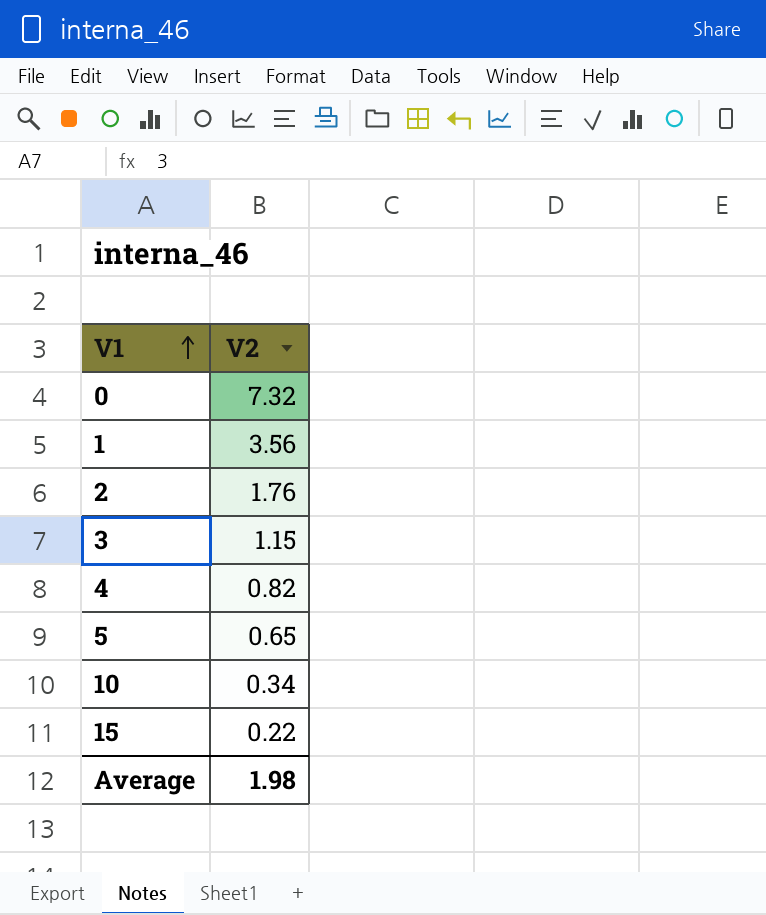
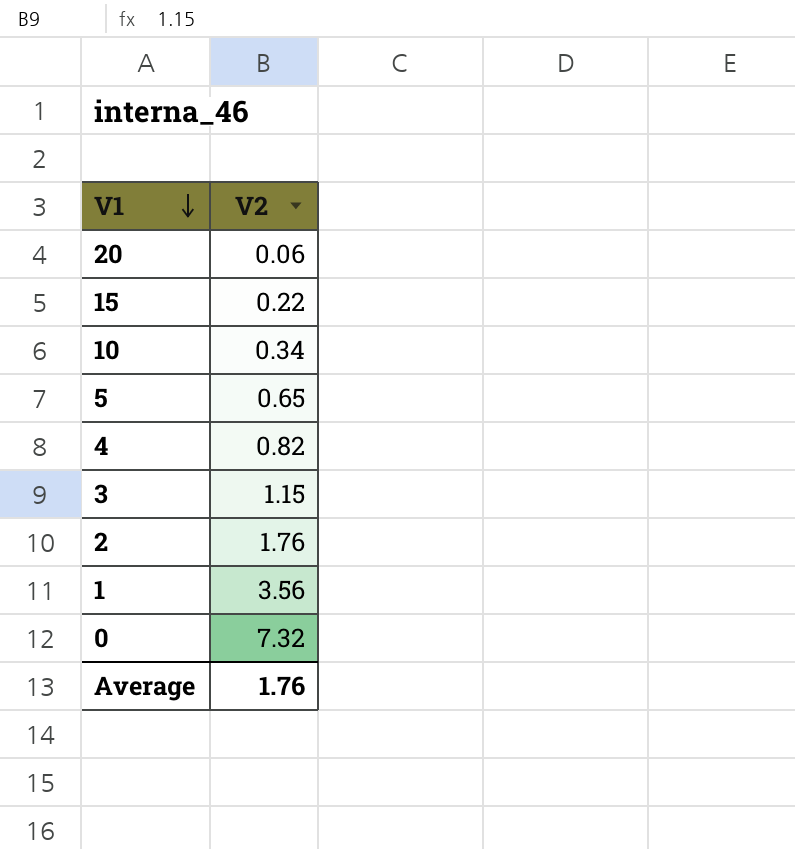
row order: V1 ascending -> V1 descending
row 20: none -> 0.06
Average | V2: 1.98 -> 1.76

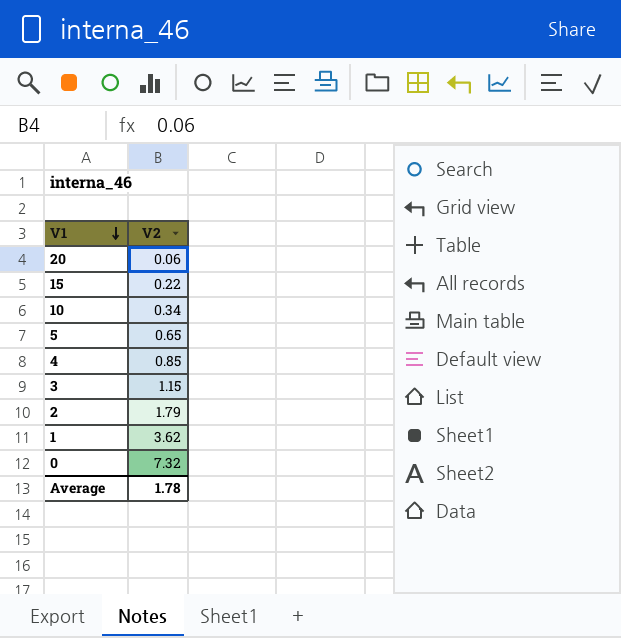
4 | V2: 0.82 -> 0.85
2 | V2: 1.76 -> 1.79
1 | V2: 3.56 -> 3.62
Average | V2: 1.76 -> 1.78

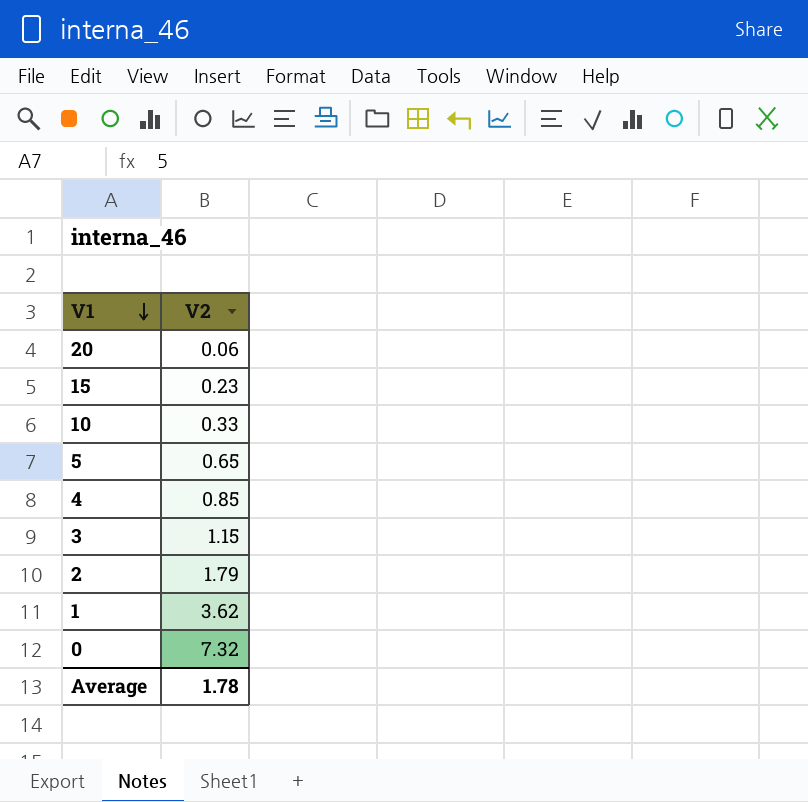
15 | V2: 0.22 -> 0.23
10 | V2: 0.34 -> 0.33

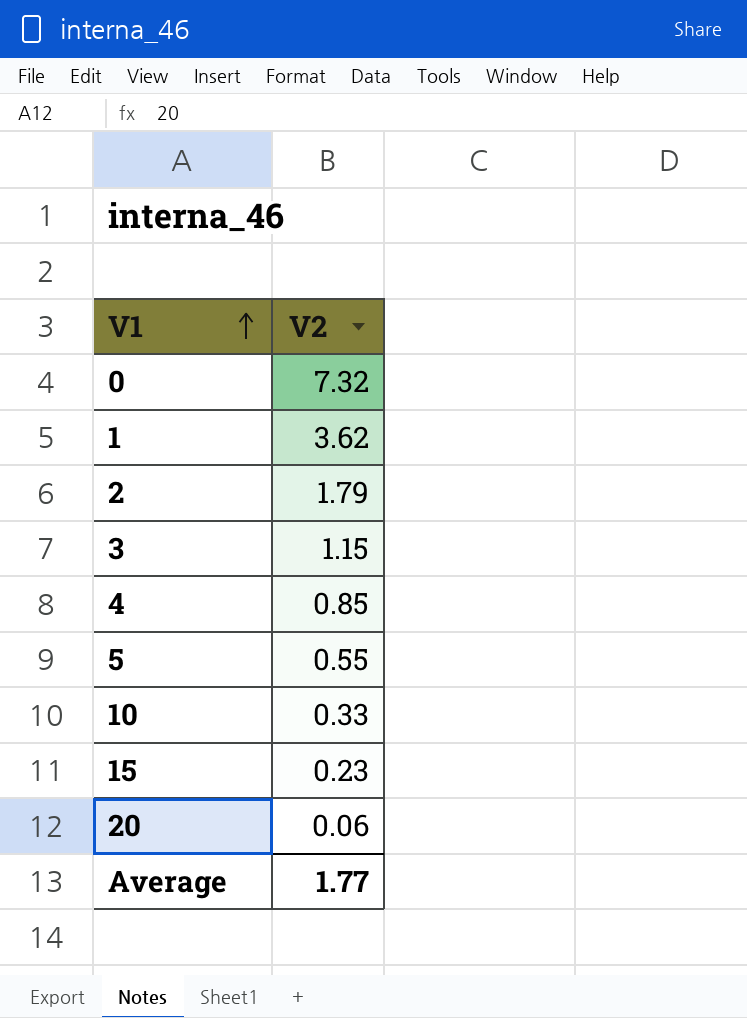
row order: V1 descending -> V1 ascending
5 | V2: 0.65 -> 0.55
Average | V2: 1.78 -> 1.77

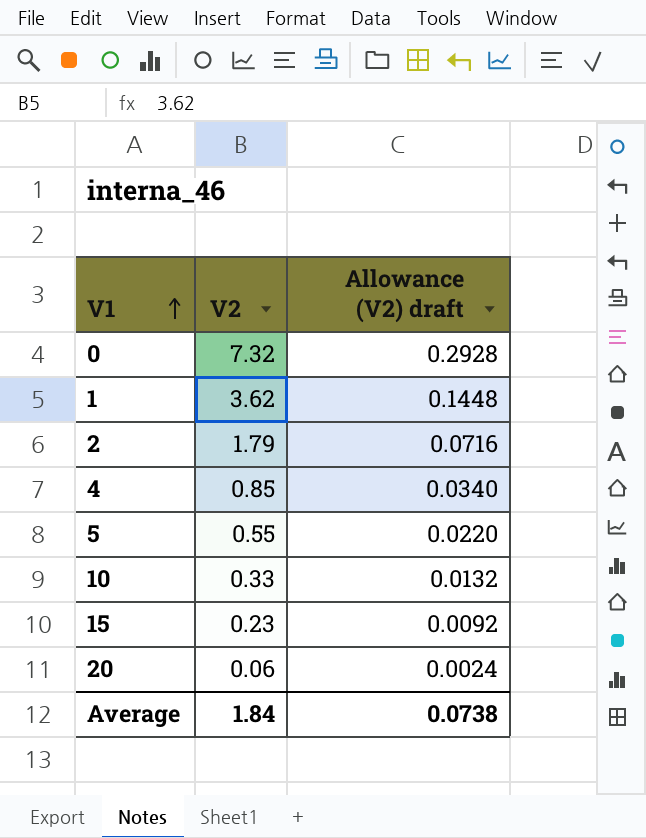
column Allowance (V2) draft | formula: none -> [V2] * 0.04
row 3: 1.15 -> none
Average | V2: 1.77 -> 1.84

